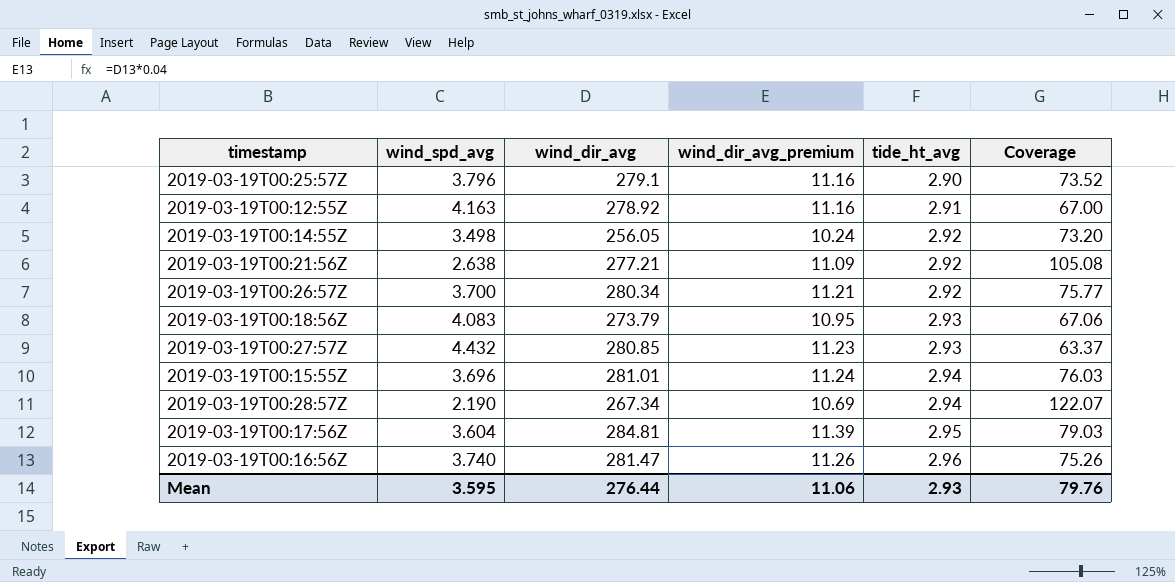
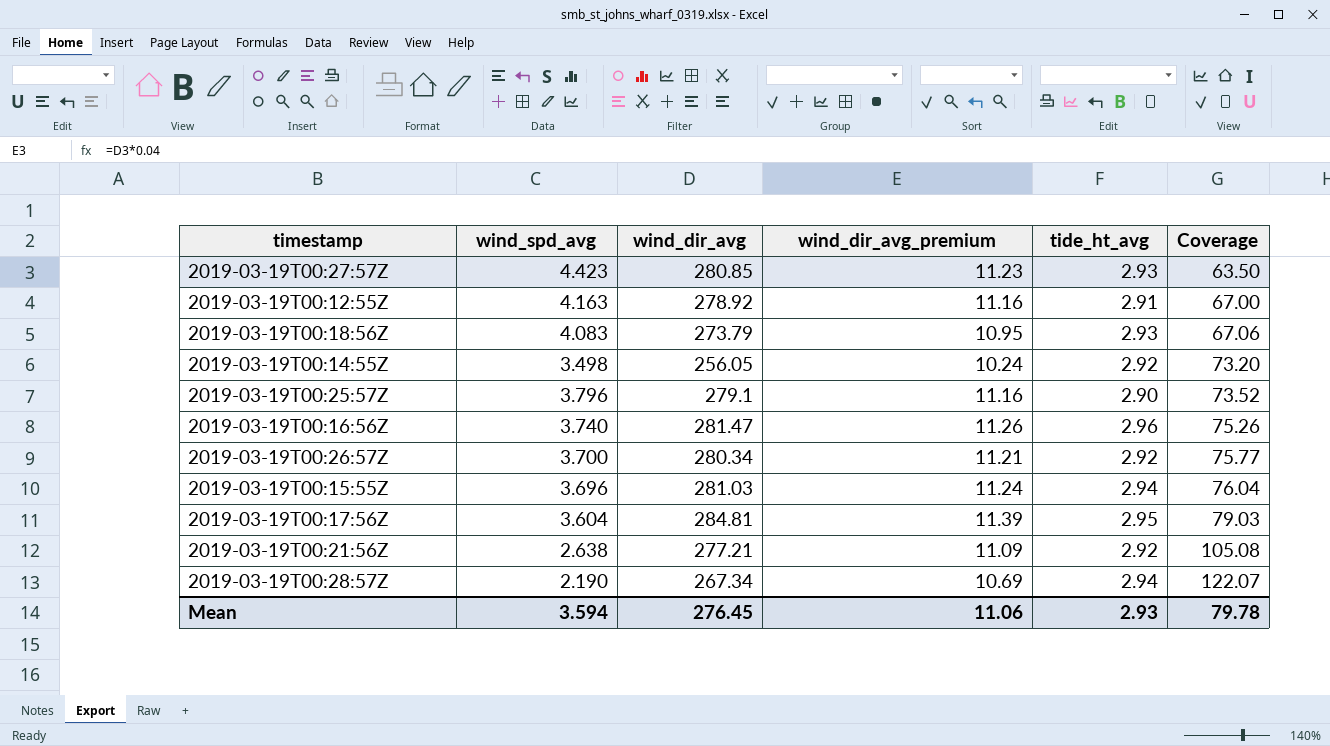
row order: tide_ht_avg ascending -> Coverage ascending
2019-03-19T00:27:57Z | wind_spd_avg: 4.432 -> 4.423
2019-03-19T00:27:57Z | Coverage: 63.37 -> 63.50
2019-03-19T00:15:55Z | wind_dir_avg: 281.01 -> 281.03
2019-03-19T00:15:55Z | Coverage: 76.03 -> 76.04
Mean | wind_spd_avg: 3.595 -> 3.594
Mean | wind_dir_avg: 276.44 -> 276.45
Mean | Coverage: 79.76 -> 79.78

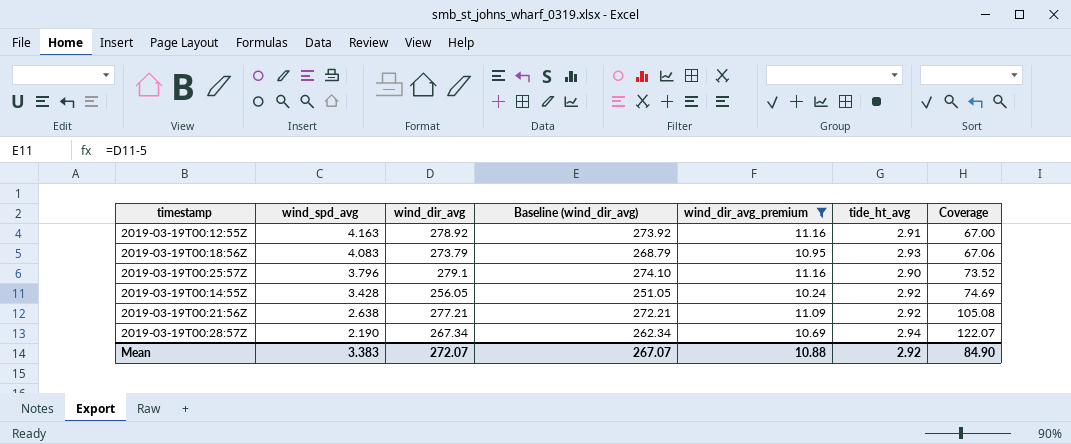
filter: none -> wind_dir_avg_premium <= 11.16
row order: Coverage ascending -> wind_spd_avg descending
column Baseline (wind_dir_avg) | formula: none -> [wind_dir_avg] - 5
2019-03-19T00:14:55Z | wind_spd_avg: 3.498 -> 3.428
2019-03-19T00:14:55Z | Coverage: 73.20 -> 74.69
Mean | wind_spd_avg: 3.594 -> 3.383
Mean | wind_dir_avg: 276.45 -> 272.07
Mean | wind_dir_avg_premium: 11.06 -> 10.88
Mean | tide_ht_avg: 2.93 -> 2.92
Mean | Coverage: 79.78 -> 84.90

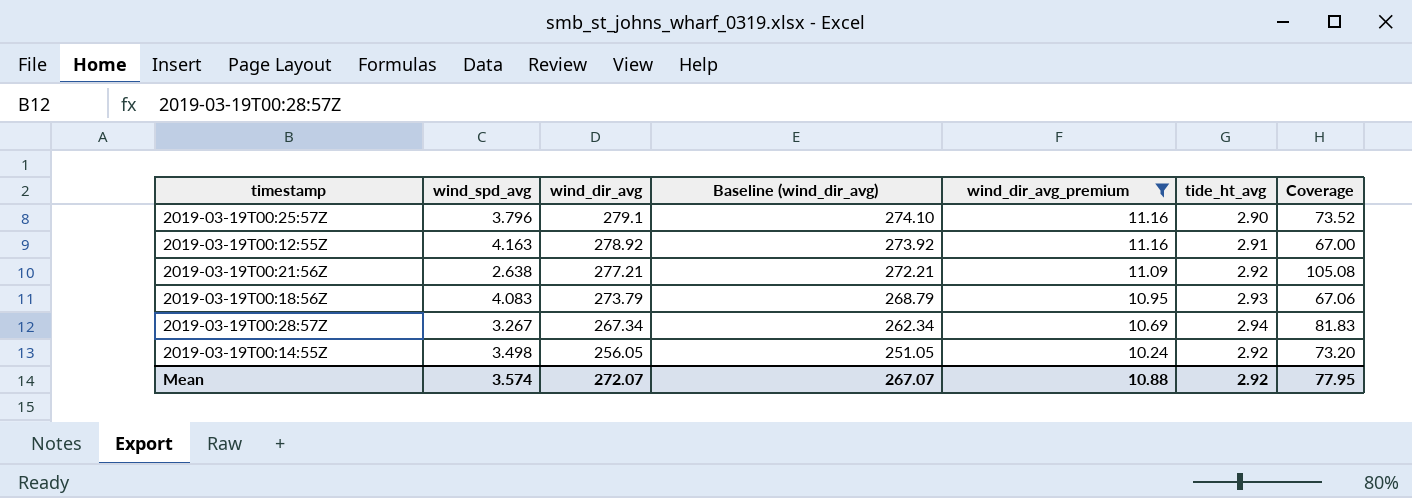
row order: wind_spd_avg descending -> wind_dir_avg descending
2019-03-19T00:28:57Z | wind_spd_avg: 2.190 -> 3.267
2019-03-19T00:28:57Z | Coverage: 122.07 -> 81.83
2019-03-19T00:14:55Z | wind_spd_avg: 3.428 -> 3.498
2019-03-19T00:14:55Z | Coverage: 74.69 -> 73.20
Mean | wind_spd_avg: 3.383 -> 3.574
Mean | Coverage: 84.90 -> 77.95

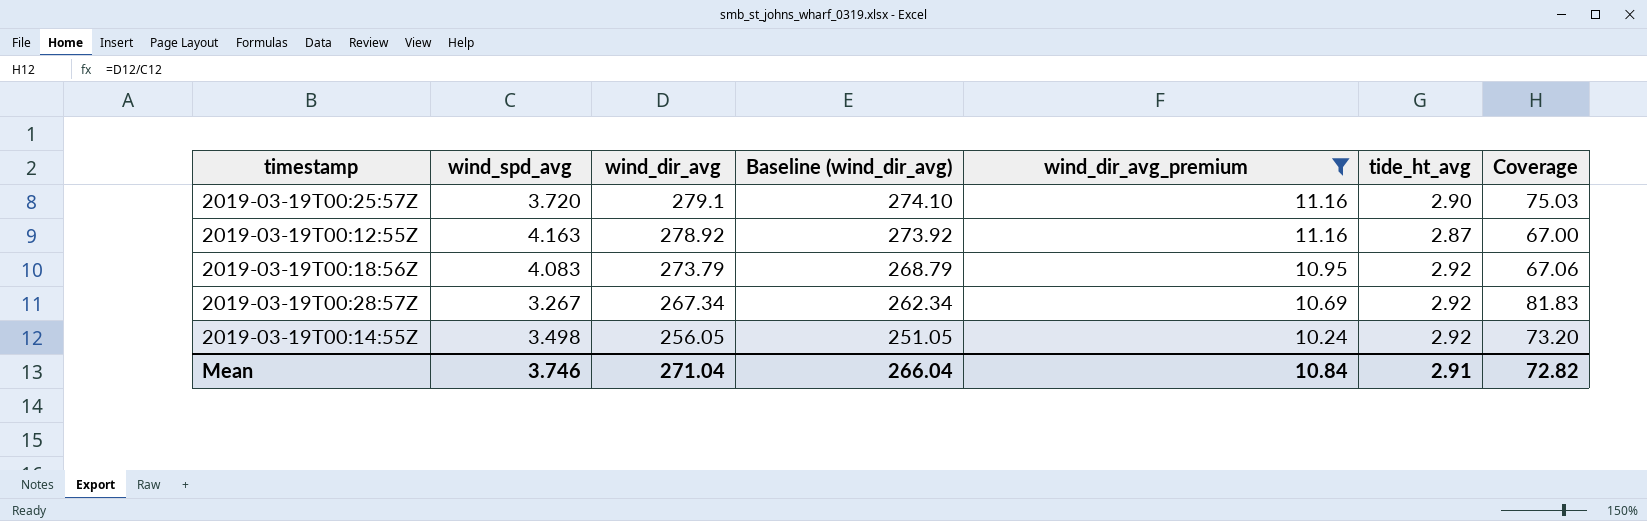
row 2019-03-19T00:21:56Z: 2.638 | 277.21 | 272.21 | 11.09 | 2.92 | 105.08 -> none
2019-03-19T00:25:57Z | wind_spd_avg: 3.796 -> 3.720
2019-03-19T00:25:57Z | Coverage: 73.52 -> 75.03
2019-03-19T00:12:55Z | tide_ht_avg: 2.91 -> 2.87
2019-03-19T00:18:56Z | tide_ht_avg: 2.93 -> 2.92
2019-03-19T00:28:57Z | tide_ht_avg: 2.94 -> 2.92
Mean | wind_spd_avg: 3.574 -> 3.746
Mean | wind_dir_avg: 272.07 -> 271.04
Mean | Baseline (wind_dir_avg): 267.07 -> 266.04
Mean | wind_dir_avg_premium: 10.88 -> 10.84
Mean | tide_ht_avg: 2.92 -> 2.91
Mean | Coverage: 77.95 -> 72.82

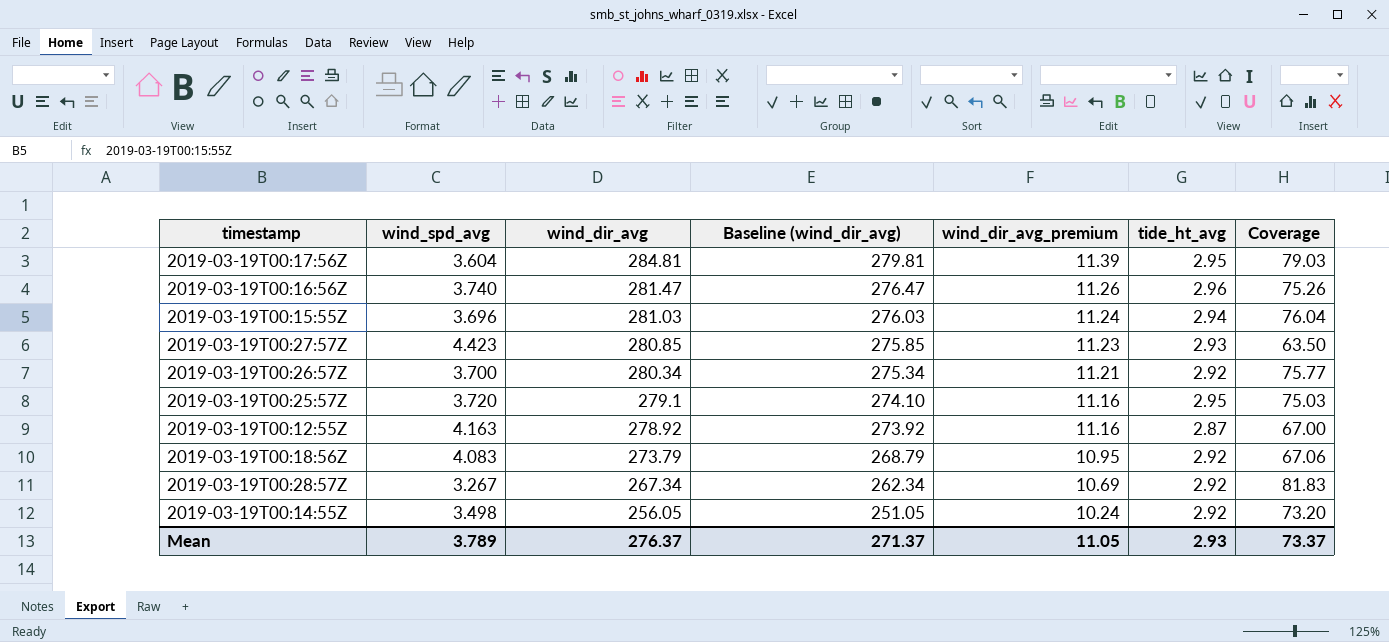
filter: wind_dir_avg_premium <= 11.16 -> none
2019-03-19T00:25:57Z | tide_ht_avg: 2.90 -> 2.95
Mean | wind_spd_avg: 3.746 -> 3.789
Mean | wind_dir_avg: 271.04 -> 276.37
Mean | Baseline (wind_dir_avg): 266.04 -> 271.37
Mean | wind_dir_avg_premium: 10.84 -> 11.05
Mean | tide_ht_avg: 2.91 -> 2.93
Mean | Coverage: 72.82 -> 73.37

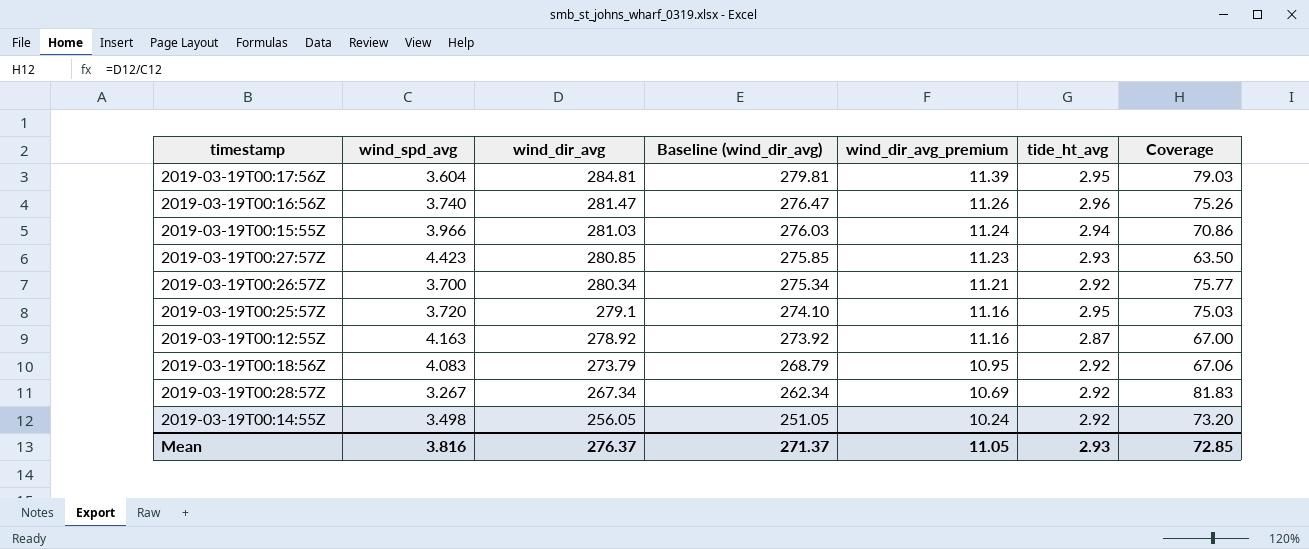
2019-03-19T00:15:55Z | wind_spd_avg: 3.696 -> 3.966
2019-03-19T00:15:55Z | Coverage: 76.04 -> 70.86
Mean | wind_spd_avg: 3.789 -> 3.816
Mean | Coverage: 73.37 -> 72.85

